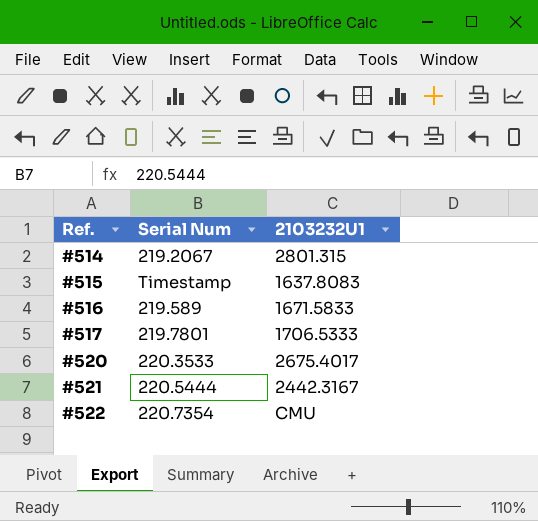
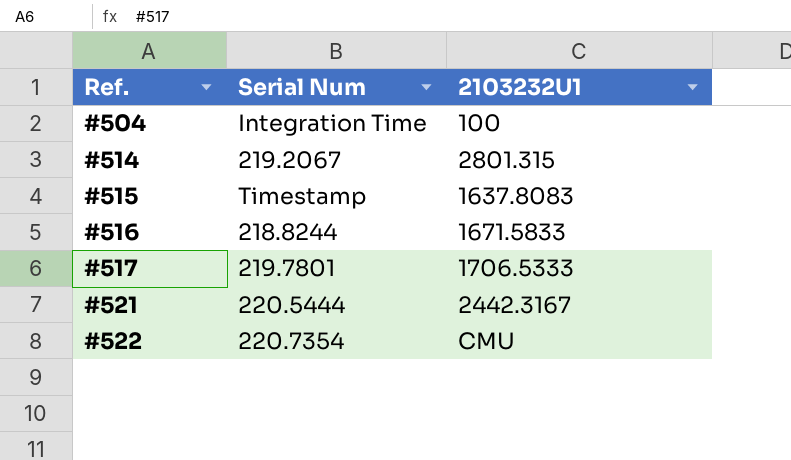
row #520: 220.3533 | 2675.4017 -> none
row #504: none -> Integration Time | 100
#516 | Serial Num: 219.589 -> 218.8244

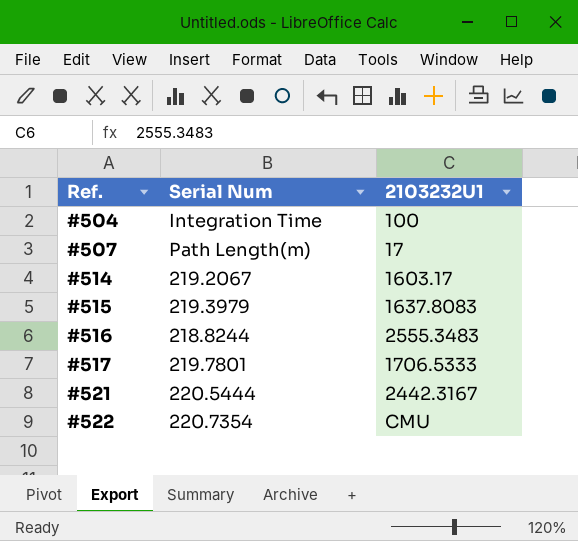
row #507: none -> Path Length(m) | 17
#514 | 2103232U1: 2801.315 -> 1603.17
#515 | Serial Num: Timestamp -> 219.3979
#516 | 2103232U1: 1671.5833 -> 2555.3483

